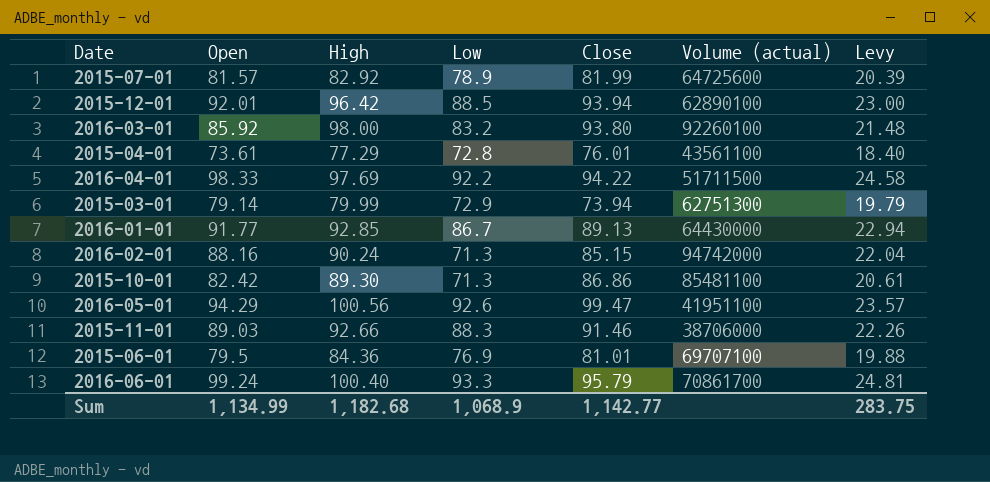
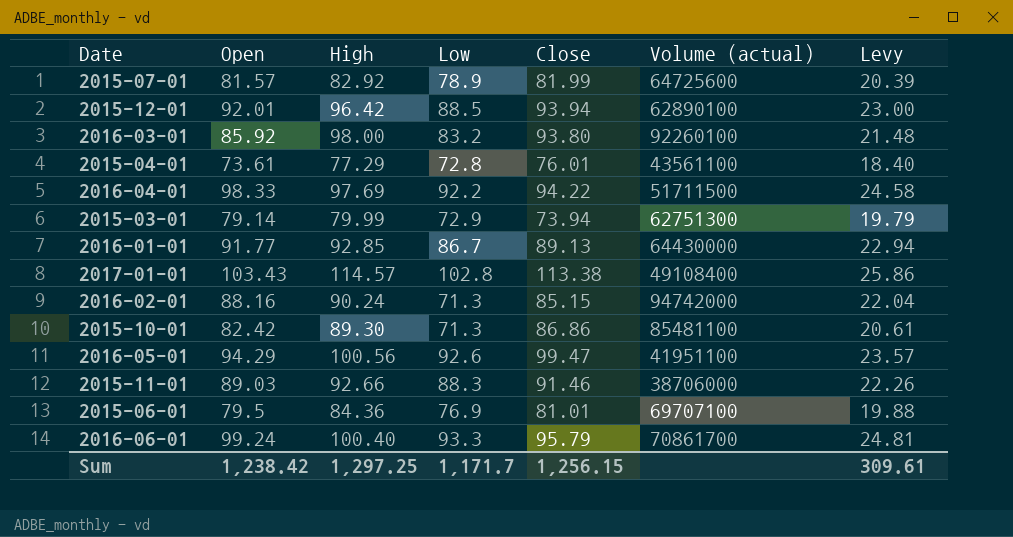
row 2017-01-01: none -> 103.43 | 114.57 | 102.8 | 113.38 | 49108400 | 25.86
Sum | Open: 1,134.99 -> 1,238.42
Sum | High: 1,182.68 -> 1,297.25
Sum | Low: 1,068.9 -> 1,171.7
Sum | Close: 1,142.77 -> 1,256.15
Sum | Levy: 283.75 -> 309.61

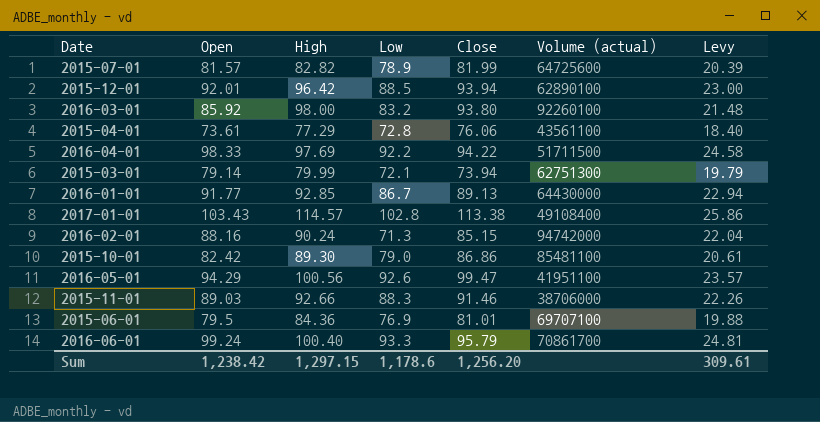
2015-07-01 | High: 82.92 -> 82.82
2015-04-01 | Close: 76.01 -> 76.06
2015-03-01 | Low: 72.9 -> 72.1
2015-10-01 | Low: 71.3 -> 79.0
Sum | High: 1,297.25 -> 1,297.15
Sum | Low: 1,171.7 -> 1,178.6
Sum | Close: 1,256.15 -> 1,256.20

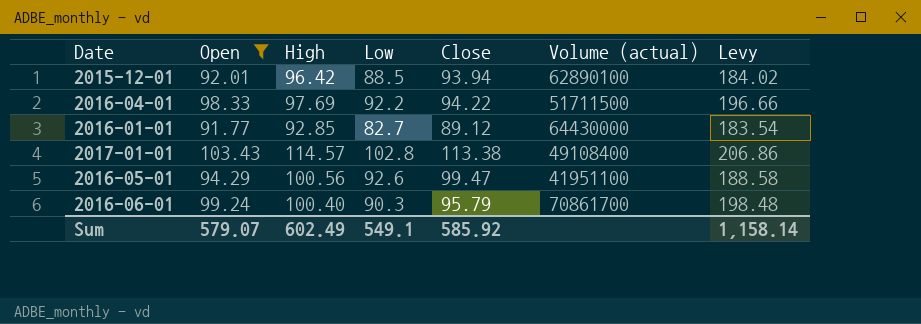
filter: none -> Open >= 91.77
column Levy | formula: [Open] * 0.25 -> [Open] * 2
2016-01-01 | Low: 86.7 -> 82.7
2016-01-01 | Close: 89.13 -> 89.12
2016-06-01 | Low: 93.3 -> 90.3
Sum | Open: 1,238.42 -> 579.07
Sum | High: 1,297.15 -> 602.49
Sum | Low: 1,178.6 -> 549.1
Sum | Close: 1,256.20 -> 585.92
Sum | Levy: 309.61 -> 1,158.14

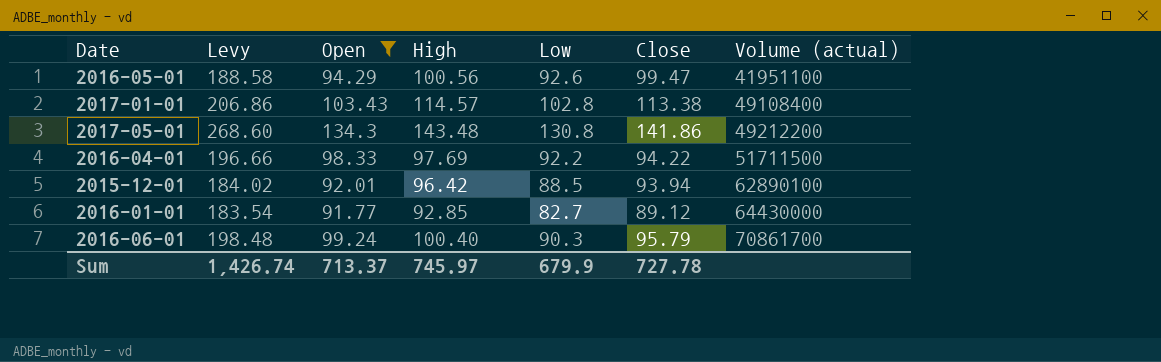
row order: none -> Volume (actual) ascending
column Levy | position: 7 -> 2
row 2017-05-01: none -> 268.60 | 134.3 | 143.48 | 130.8 | 141.86 | 49212200
Sum | Levy: 1,158.14 -> 1,426.74
Sum | Open: 579.07 -> 713.37
Sum | High: 602.49 -> 745.97
Sum | Low: 549.1 -> 679.9
Sum | Close: 585.92 -> 727.78

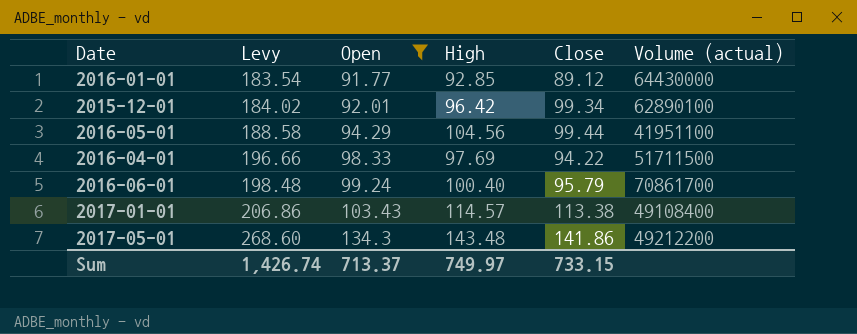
row order: Volume (actual) ascending -> Levy ascending
column Low | position: 5 -> none
2015-12-01 | Close: 93.94 -> 99.34
2016-05-01 | High: 100.56 -> 104.56
2016-05-01 | Close: 99.47 -> 99.44
Sum | High: 745.97 -> 749.97
Sum | Close: 727.78 -> 733.15

